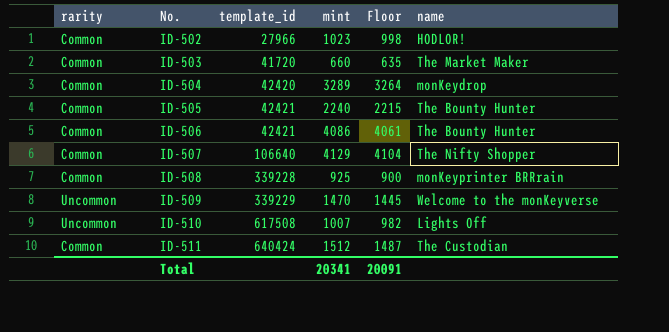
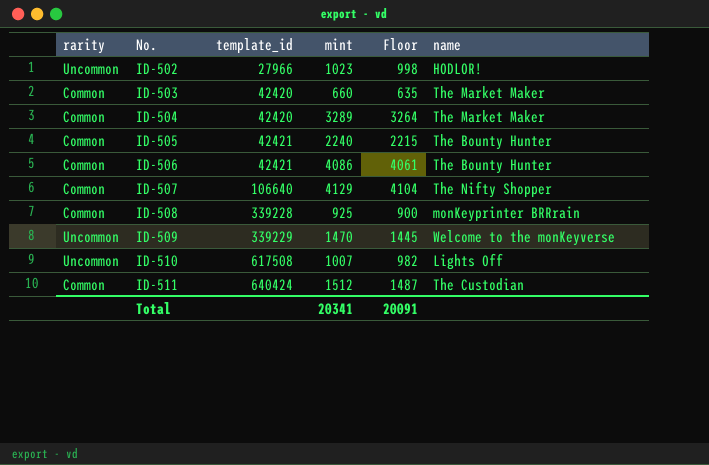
ID-502 | rarity: Common -> Uncommon
ID-503 | template_id: 41720 -> 42420
ID-504 | name: monKeydrop -> The Market Maker

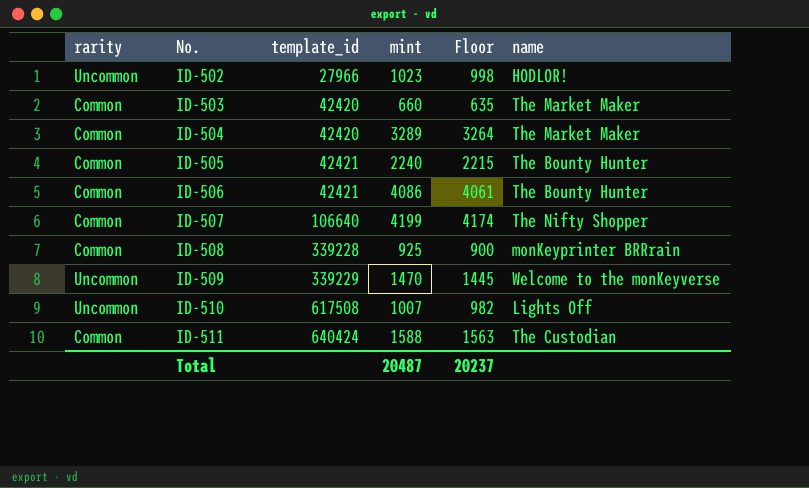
ID-507 | mint: 4129 -> 4199
ID-507 | Floor: 4104 -> 4174
ID-511 | mint: 1512 -> 1588
ID-511 | Floor: 1487 -> 1563
Total | mint: 20341 -> 20487
Total | Floor: 20091 -> 20237

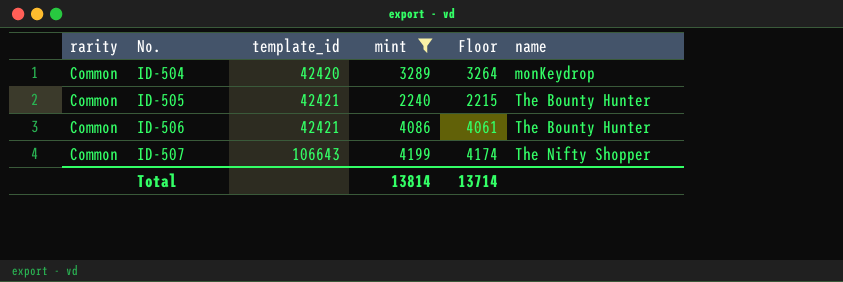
filter: none -> mint >= 2240
ID-504 | name: The Market Maker -> monKeydrop
ID-507 | template_id: 106640 -> 106643
Total | mint: 20487 -> 13814
Total | Floor: 20237 -> 13714

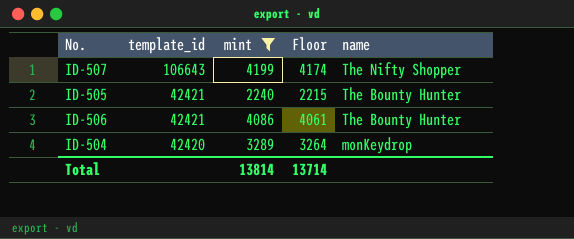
row order: No. ascending -> template_id descending
column rarity | position: 1 -> none

